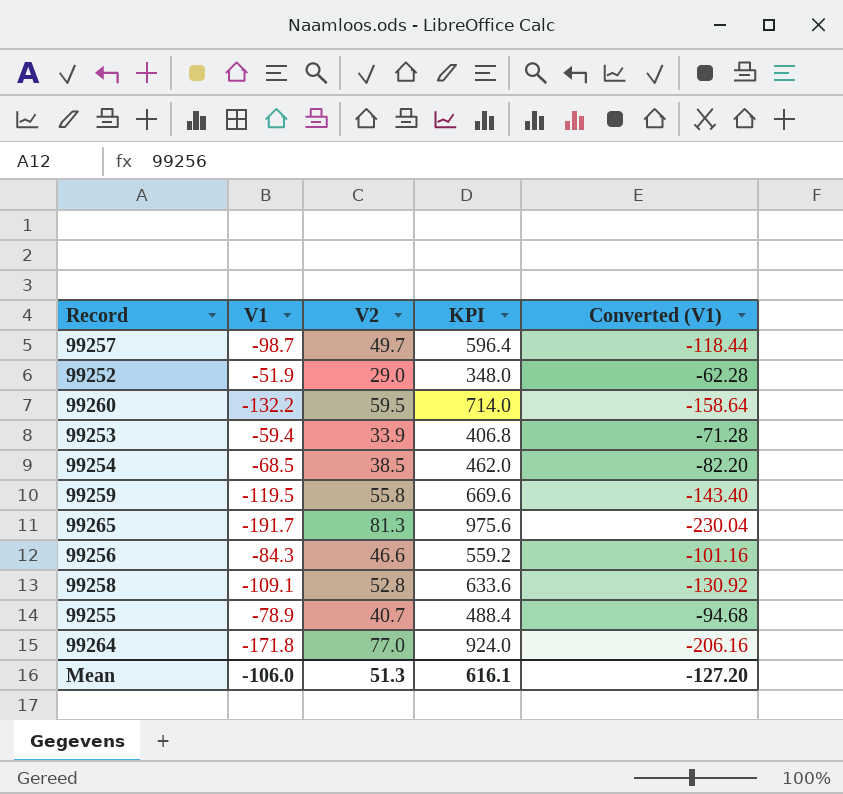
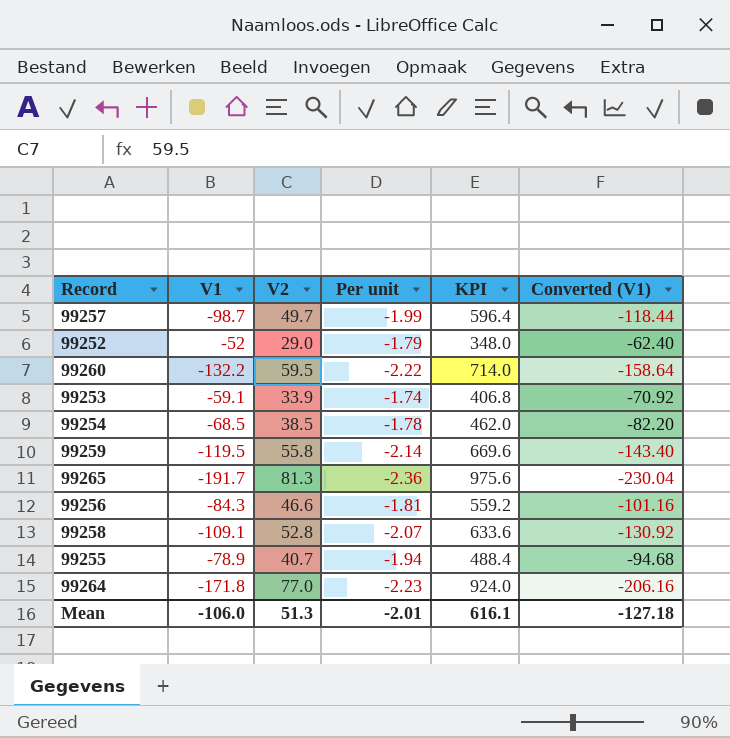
column Per unit | formula: none -> [V1] / [V2]
99252 | V1: -51.9 -> -52
99252 | Converted (V1): -62.28 -> -62.40
99253 | V1: -59.4 -> -59.1
99253 | Converted (V1): -71.28 -> -70.92
Mean | Converted (V1): -127.20 -> -127.18

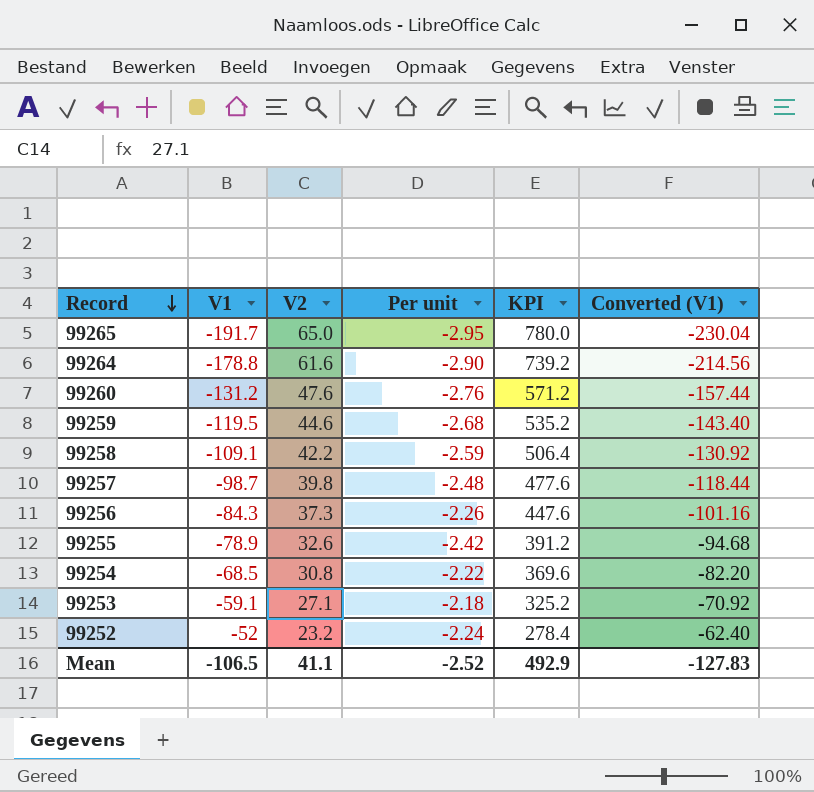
row order: none -> Record descending
99265 | V2: 81.3 -> 65.0
99265 | Per unit: -2.36 -> -2.95
99265 | KPI: 975.6 -> 780.0
99264 | V1: -171.8 -> -178.8
99264 | V2: 77.0 -> 61.6
99264 | Per unit: -2.23 -> -2.90
99264 | KPI: 924.0 -> 739.2
99264 | Converted (V1): -206.16 -> -214.56
99260 | V1: -132.2 -> -131.2
99260 | V2: 59.5 -> 47.6
99260 | Per unit: -2.22 -> -2.76
99260 | KPI: 714.0 -> 571.2
99260 | Converted (V1): -158.64 -> -157.44
99259 | V2: 55.8 -> 44.6
99259 | Per unit: -2.14 -> -2.68
99259 | KPI: 669.6 -> 535.2
99258 | V2: 52.8 -> 42.2
99258 | Per unit: -2.07 -> -2.59
99258 | KPI: 633.6 -> 506.4
99257 | V2: 49.7 -> 39.8
99257 | Per unit: -1.99 -> -2.48
99257 | KPI: 596.4 -> 477.6
99256 | V2: 46.6 -> 37.3
99256 | Per unit: -1.81 -> -2.26
99256 | KPI: 559.2 -> 447.6
99255 | V2: 40.7 -> 32.6
99255 | Per unit: -1.94 -> -2.42
99255 | KPI: 488.4 -> 391.2
99254 | V2: 38.5 -> 30.8
99254 | Per unit: -1.78 -> -2.22
99254 | KPI: 462.0 -> 369.6
99253 | V2: 33.9 -> 27.1
99253 | Per unit: -1.74 -> -2.18
99253 | KPI: 406.8 -> 325.2
99252 | V2: 29.0 -> 23.2
99252 | Per unit: -1.79 -> -2.24
99252 | KPI: 348.0 -> 278.4
Mean | V1: -106.0 -> -106.5
Mean | V2: 51.3 -> 41.1
Mean | Per unit: -2.01 -> -2.52
Mean | KPI: 616.1 -> 492.9
Mean | Converted (V1): -127.18 -> -127.83

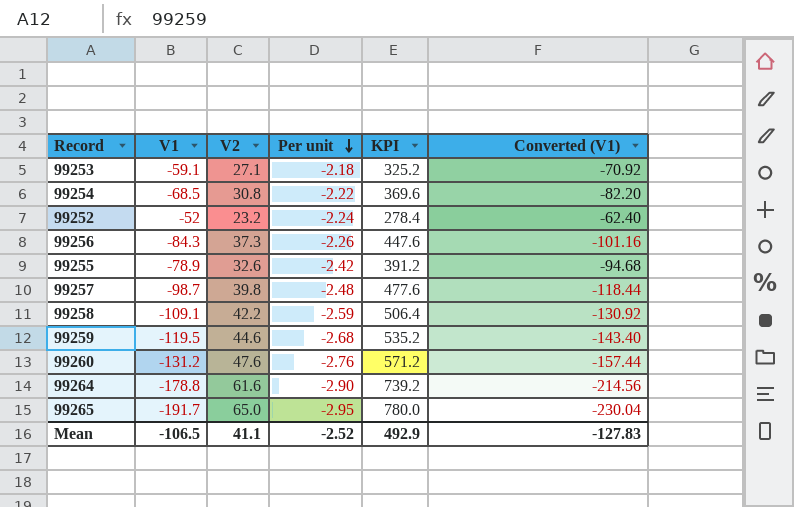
row order: Record descending -> Per unit descending

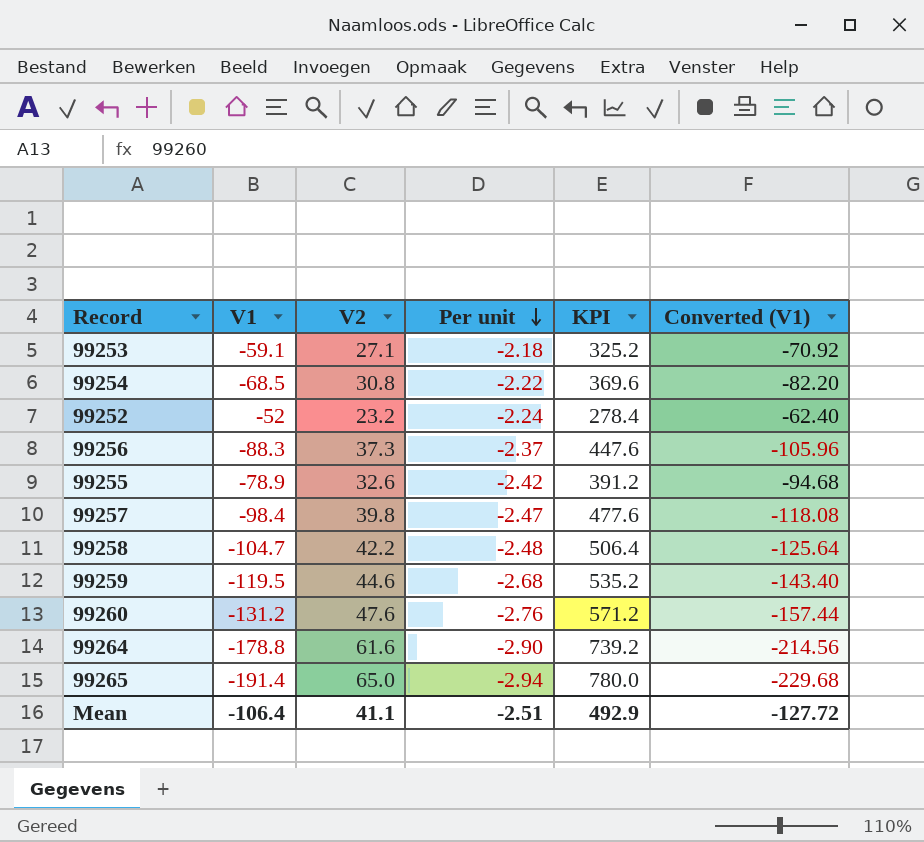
99256 | V1: -84.3 -> -88.3
99256 | Per unit: -2.26 -> -2.37
99256 | Converted (V1): -101.16 -> -105.96
99257 | V1: -98.7 -> -98.4
99257 | Per unit: -2.48 -> -2.47
99257 | Converted (V1): -118.44 -> -118.08
99258 | V1: -109.1 -> -104.7
99258 | Per unit: -2.59 -> -2.48
99258 | Converted (V1): -130.92 -> -125.64
99265 | V1: -191.7 -> -191.4
99265 | Per unit: -2.95 -> -2.94
99265 | Converted (V1): -230.04 -> -229.68
Mean | V1: -106.5 -> -106.4
Mean | Per unit: -2.52 -> -2.51
Mean | Converted (V1): -127.83 -> -127.72

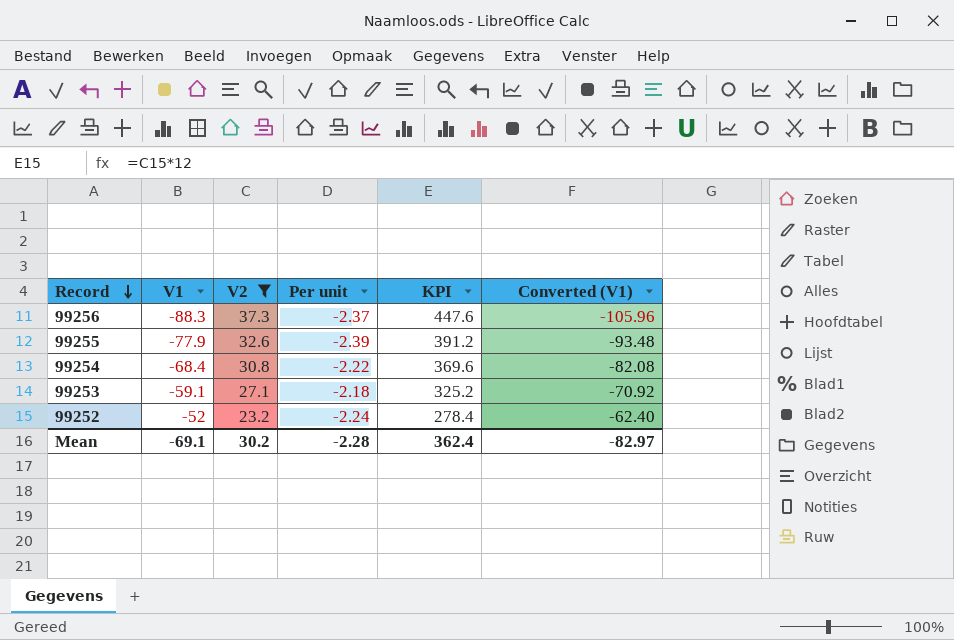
filter: none -> V2 <= 37.3
row order: Per unit descending -> Record descending
99255 | V1: -78.9 -> -77.9
99255 | Per unit: -2.42 -> -2.39
99255 | Converted (V1): -94.68 -> -93.48
99254 | V1: -68.5 -> -68.4
99254 | Converted (V1): -82.20 -> -82.08
Mean | V1: -106.4 -> -69.1
Mean | V2: 41.1 -> 30.2
Mean | Per unit: -2.51 -> -2.28
Mean | KPI: 492.9 -> 362.4
Mean | Converted (V1): -127.72 -> -82.97

